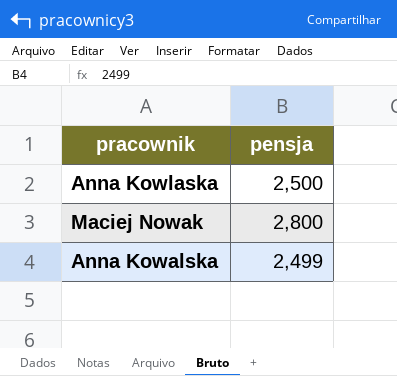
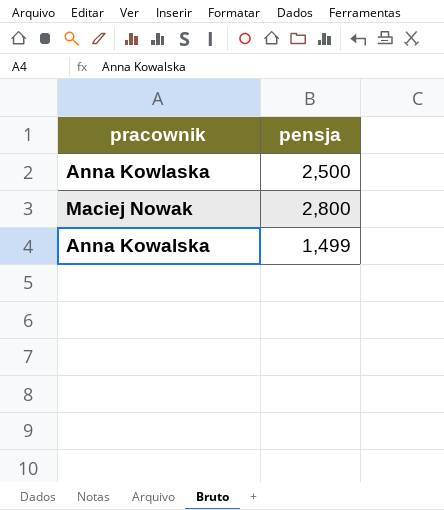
Anna Kowalska | pensja: 2,499 -> 1,499

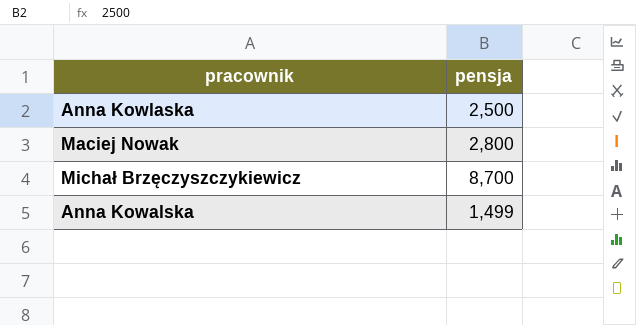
row Michał Brzęczyszczykiewicz: none -> 8,700

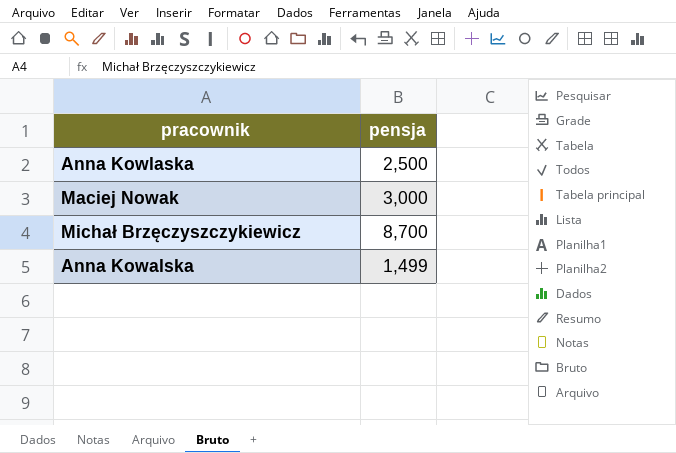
Maciej Nowak | pensja: 2,800 -> 3,000

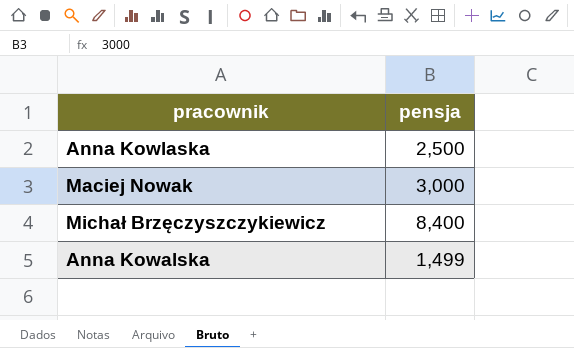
Michał Brzęczyszczykiewicz | pensja: 8,700 -> 8,400

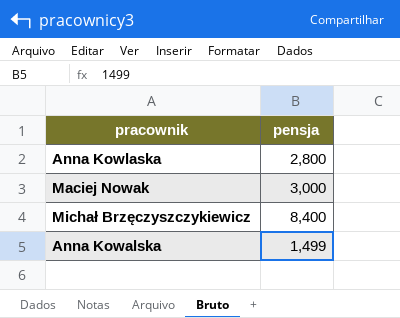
Anna Kowlaska | pensja: 2,500 -> 2,800

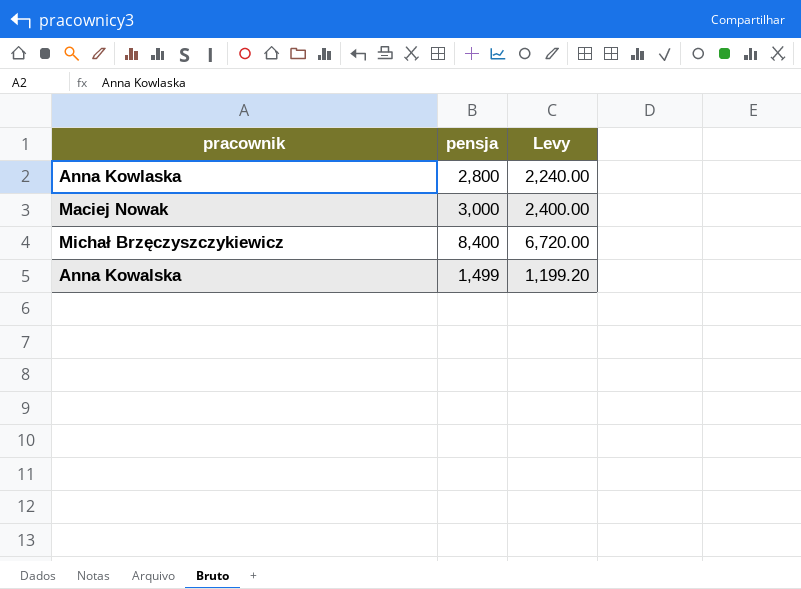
column Levy | formula: none -> [pensja] * 0.8

